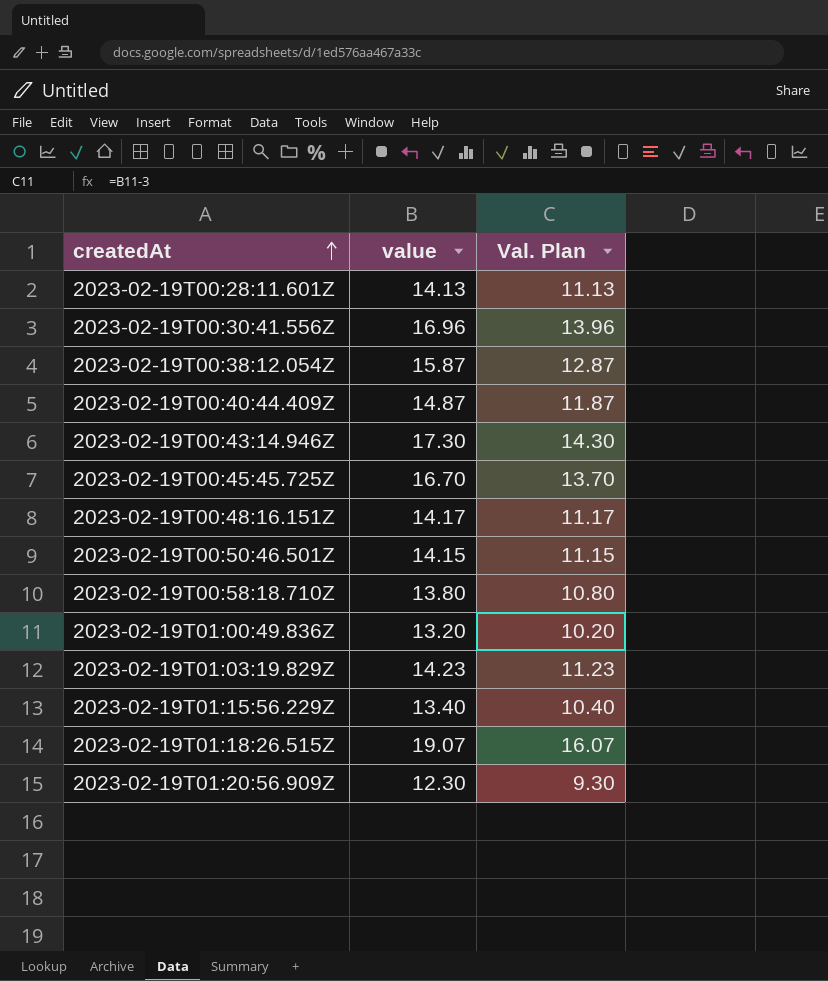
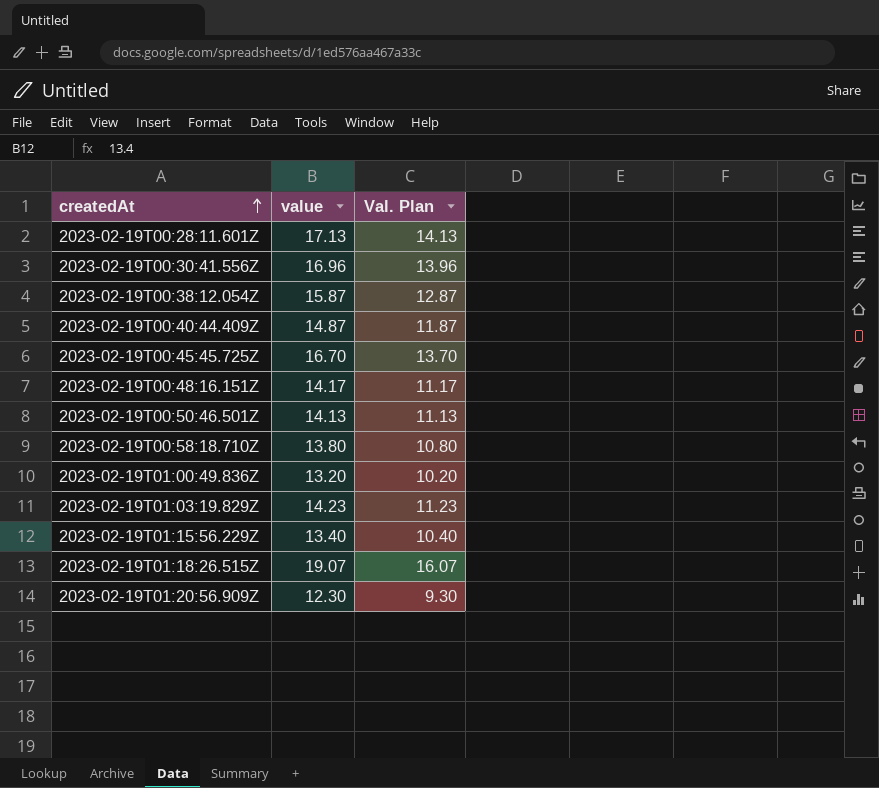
row 2023-02-19T00:43:14.946Z: 17.30 | 14.30 -> none
2023-02-19T00:28:11.601Z | value: 14.13 -> 17.13
2023-02-19T00:28:11.601Z | Val. Plan: 11.13 -> 14.13
2023-02-19T00:50:46.501Z | value: 14.15 -> 14.13
2023-02-19T00:50:46.501Z | Val. Plan: 11.15 -> 11.13

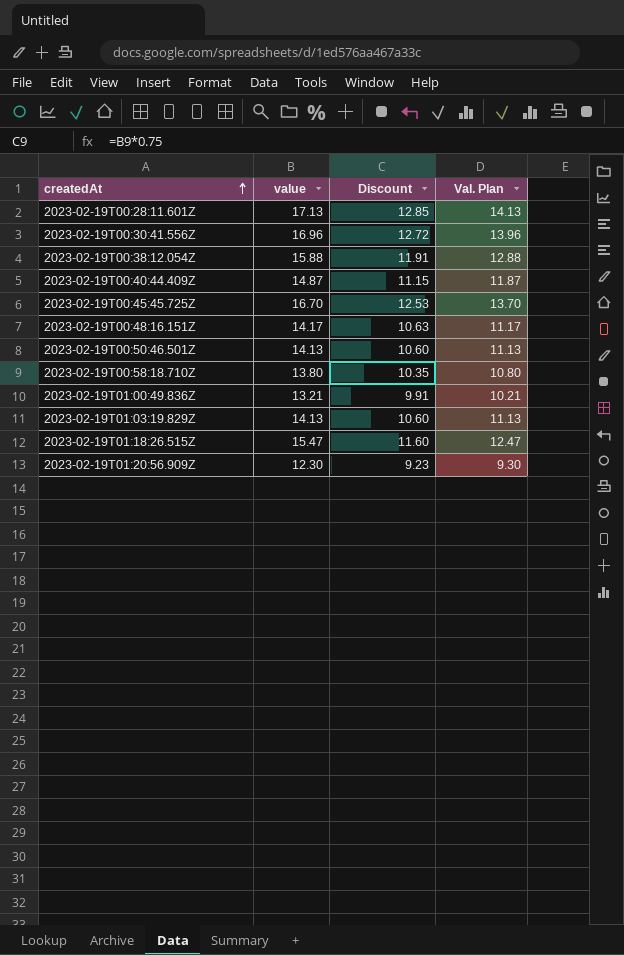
column Discount | formula: none -> [value] * 0.75
row 2023-02-19T01:15:56.229Z: 13.40 | 10.40 -> none
2023-02-19T00:38:12.054Z | value: 15.87 -> 15.88
2023-02-19T00:38:12.054Z | Val. Plan: 12.87 -> 12.88
2023-02-19T01:00:49.836Z | value: 13.20 -> 13.21
2023-02-19T01:00:49.836Z | Val. Plan: 10.20 -> 10.21
2023-02-19T01:03:19.829Z | value: 14.23 -> 14.13
2023-02-19T01:03:19.829Z | Val. Plan: 11.23 -> 11.13
2023-02-19T01:18:26.515Z | value: 19.07 -> 15.47
2023-02-19T01:18:26.515Z | Val. Plan: 16.07 -> 12.47

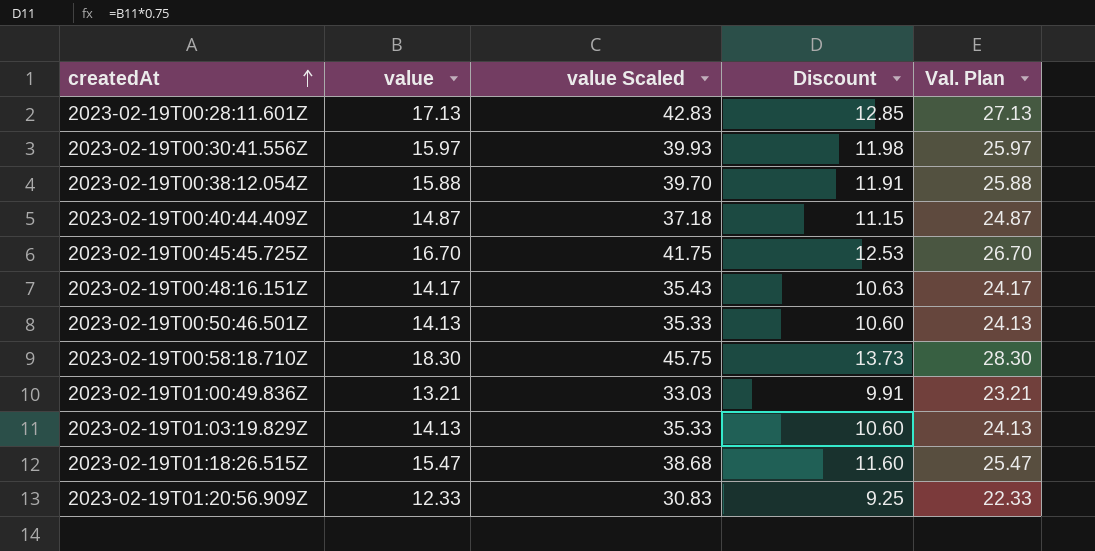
column value Scaled | formula: none -> [value] * 2.5
column Val. Plan | formula: [value] - 3 -> [value] + 10
2023-02-19T00:30:41.556Z | value: 16.96 -> 15.97
2023-02-19T00:30:41.556Z | Discount: 12.72 -> 11.98
2023-02-19T00:58:18.710Z | value: 13.80 -> 18.30
2023-02-19T00:58:18.710Z | Discount: 10.35 -> 13.73
2023-02-19T01:20:56.909Z | value: 12.30 -> 12.33
2023-02-19T01:20:56.909Z | Discount: 9.23 -> 9.25

